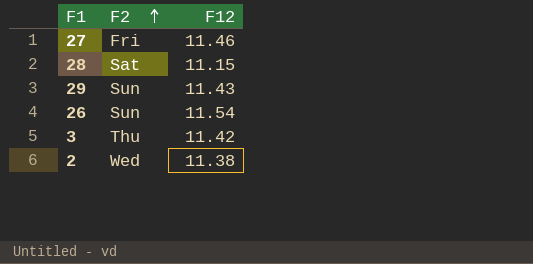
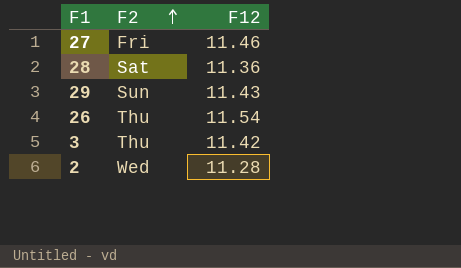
28 | F12: 11.15 -> 11.36
26 | F2: Sun -> Thu
2 | F12: 11.38 -> 11.28

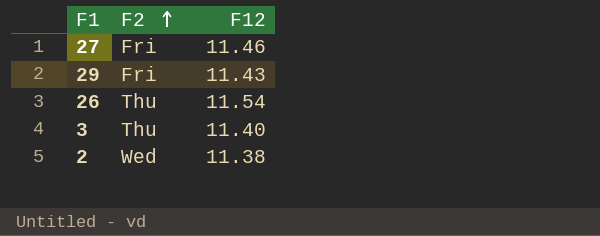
row 28: Sat | 11.36 -> none
29 | F2: Sun -> Fri
3 | F12: 11.42 -> 11.40
2 | F12: 11.28 -> 11.38

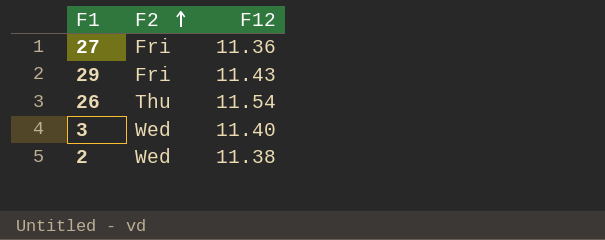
27 | F12: 11.46 -> 11.36
3 | F2: Thu -> Wed

